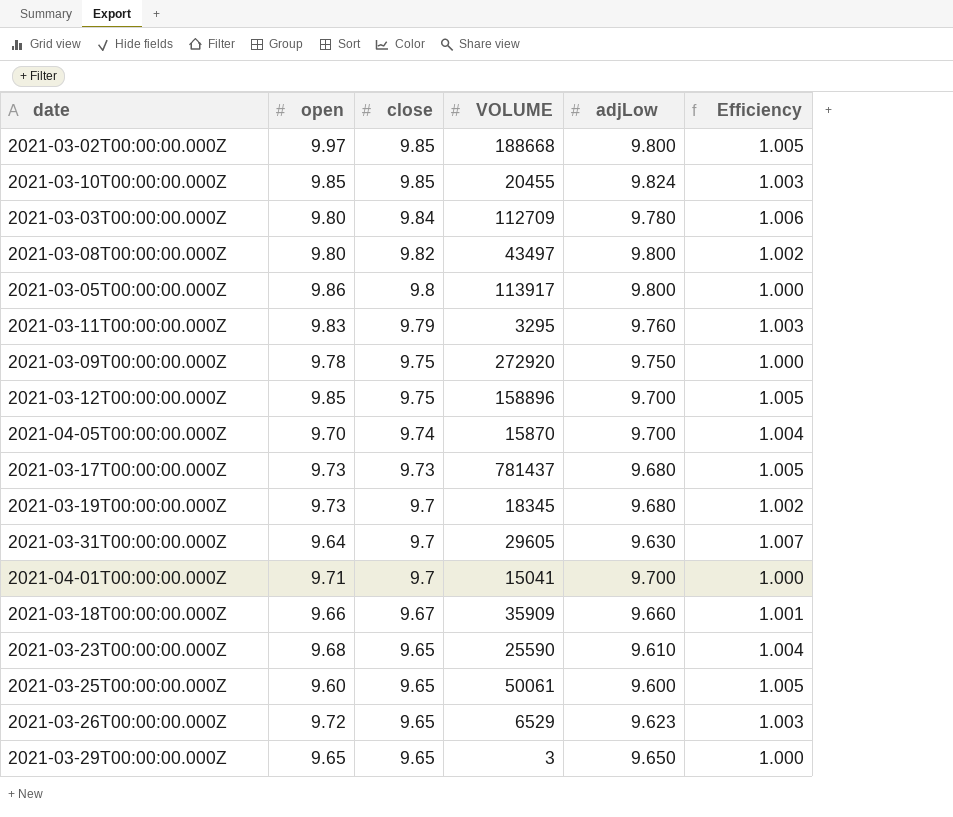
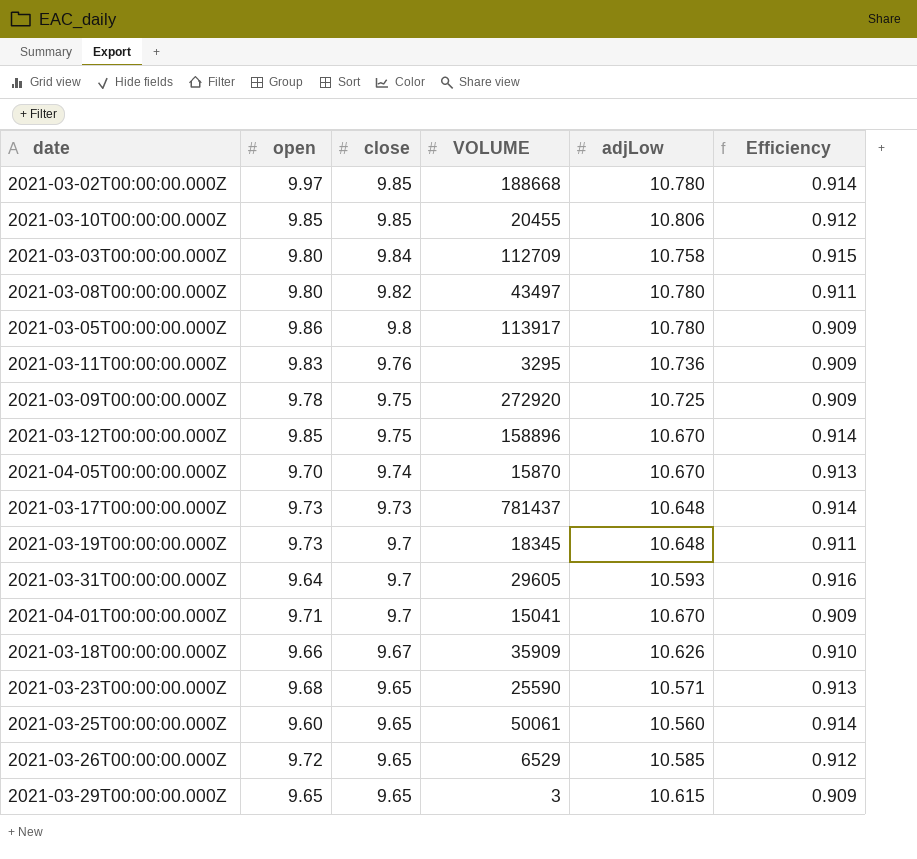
2021-03-02T00:00:00.000Z | adjLow: 9.800 -> 10.780
2021-03-02T00:00:00.000Z | Efficiency: 1.005 -> 0.914
2021-03-10T00:00:00.000Z | adjLow: 9.824 -> 10.806
2021-03-10T00:00:00.000Z | Efficiency: 1.003 -> 0.912
2021-03-03T00:00:00.000Z | adjLow: 9.780 -> 10.758
2021-03-03T00:00:00.000Z | Efficiency: 1.006 -> 0.915
2021-03-08T00:00:00.000Z | adjLow: 9.800 -> 10.780
2021-03-08T00:00:00.000Z | Efficiency: 1.002 -> 0.911
2021-03-05T00:00:00.000Z | adjLow: 9.800 -> 10.780
2021-03-05T00:00:00.000Z | Efficiency: 1.000 -> 0.909
2021-03-11T00:00:00.000Z | close: 9.79 -> 9.76
2021-03-11T00:00:00.000Z | adjLow: 9.760 -> 10.736
2021-03-11T00:00:00.000Z | Efficiency: 1.003 -> 0.909
2021-03-09T00:00:00.000Z | adjLow: 9.750 -> 10.725
2021-03-09T00:00:00.000Z | Efficiency: 1.000 -> 0.909
2021-03-12T00:00:00.000Z | adjLow: 9.700 -> 10.670
2021-03-12T00:00:00.000Z | Efficiency: 1.005 -> 0.914
2021-04-05T00:00:00.000Z | adjLow: 9.700 -> 10.670
2021-04-05T00:00:00.000Z | Efficiency: 1.004 -> 0.913
2021-03-17T00:00:00.000Z | adjLow: 9.680 -> 10.648
2021-03-17T00:00:00.000Z | Efficiency: 1.005 -> 0.914
2021-03-19T00:00:00.000Z | adjLow: 9.680 -> 10.648
2021-03-19T00:00:00.000Z | Efficiency: 1.002 -> 0.911
2021-03-31T00:00:00.000Z | adjLow: 9.630 -> 10.593
2021-03-31T00:00:00.000Z | Efficiency: 1.007 -> 0.916
2021-04-01T00:00:00.000Z | adjLow: 9.700 -> 10.670
2021-04-01T00:00:00.000Z | Efficiency: 1.000 -> 0.909
2021-03-18T00:00:00.000Z | adjLow: 9.660 -> 10.626
2021-03-18T00:00:00.000Z | Efficiency: 1.001 -> 0.910
2021-03-23T00:00:00.000Z | adjLow: 9.610 -> 10.571
2021-03-23T00:00:00.000Z | Efficiency: 1.004 -> 0.913
2021-03-25T00:00:00.000Z | adjLow: 9.600 -> 10.560
2021-03-25T00:00:00.000Z | Efficiency: 1.005 -> 0.914
2021-03-26T00:00:00.000Z | adjLow: 9.623 -> 10.585
2021-03-26T00:00:00.000Z | Efficiency: 1.003 -> 0.912
2021-03-29T00:00:00.000Z | adjLow: 9.650 -> 10.615
2021-03-29T00:00:00.000Z | Efficiency: 1.000 -> 0.909

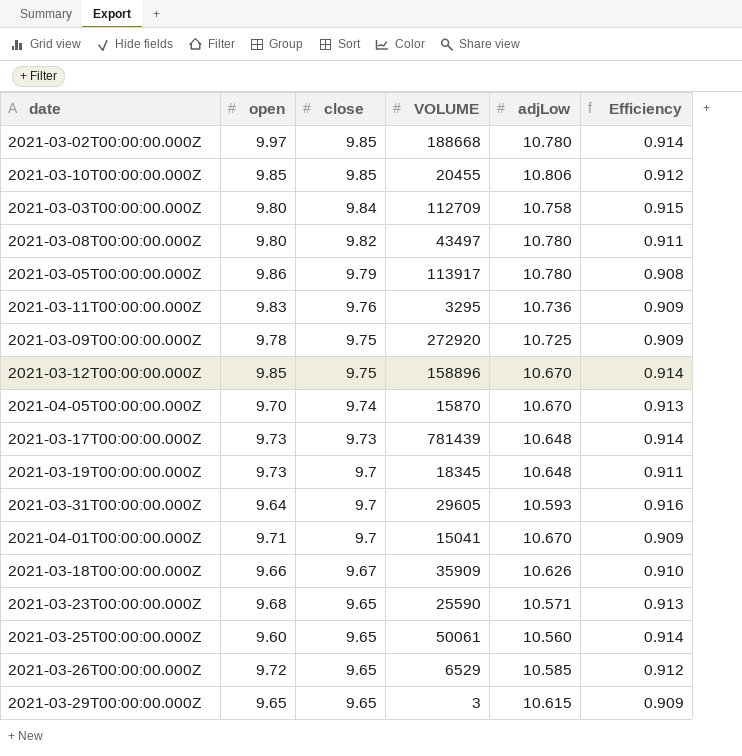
2021-03-05T00:00:00.000Z | close: 9.8 -> 9.79
2021-03-05T00:00:00.000Z | Efficiency: 0.909 -> 0.908
2021-03-17T00:00:00.000Z | VOLUME: 781437 -> 781439

